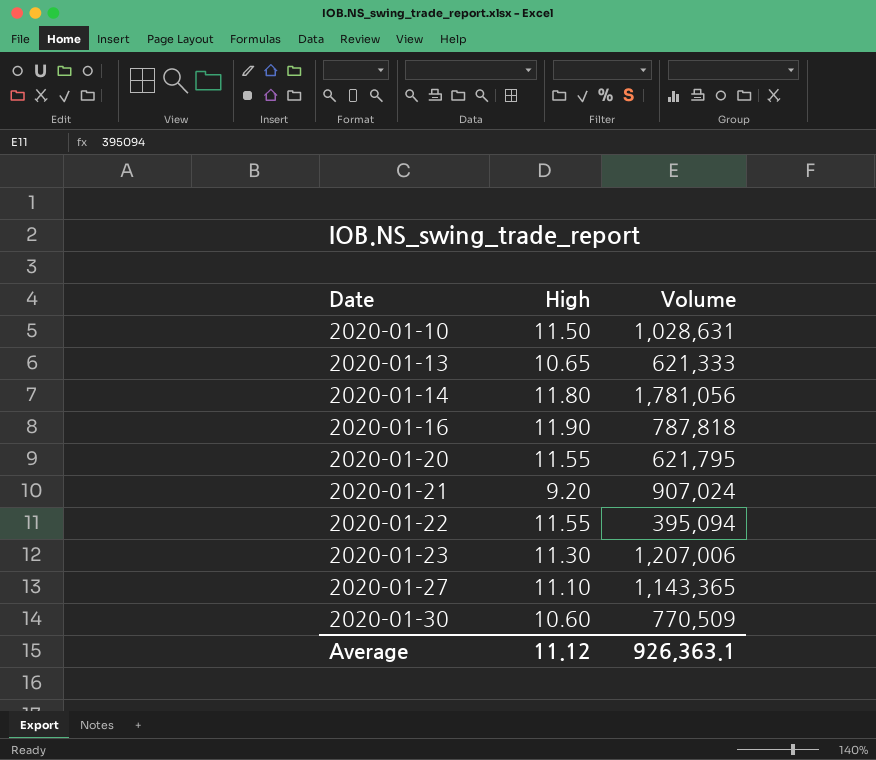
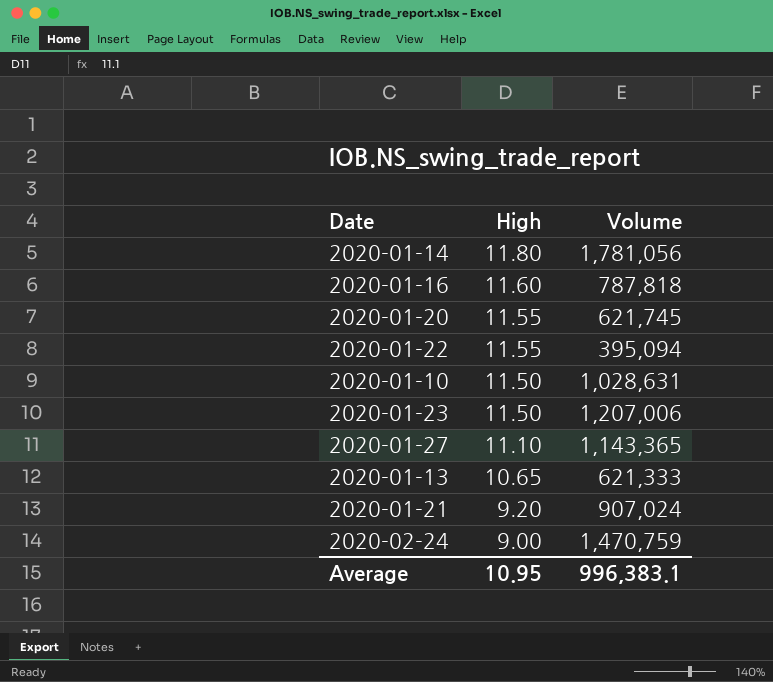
row order: Date ascending -> High descending
row 2020-01-30: 10.60 | 770,509 -> none
2020-01-16 | High: 11.90 -> 11.60
2020-01-20 | Volume: 621,795 -> 621,745
2020-01-23 | High: 11.30 -> 11.50
row 2020-02-24: none -> 9.00 | 1,470,759
Average | High: 11.12 -> 10.95
Average | Volume: 926,363.1 -> 996,383.1

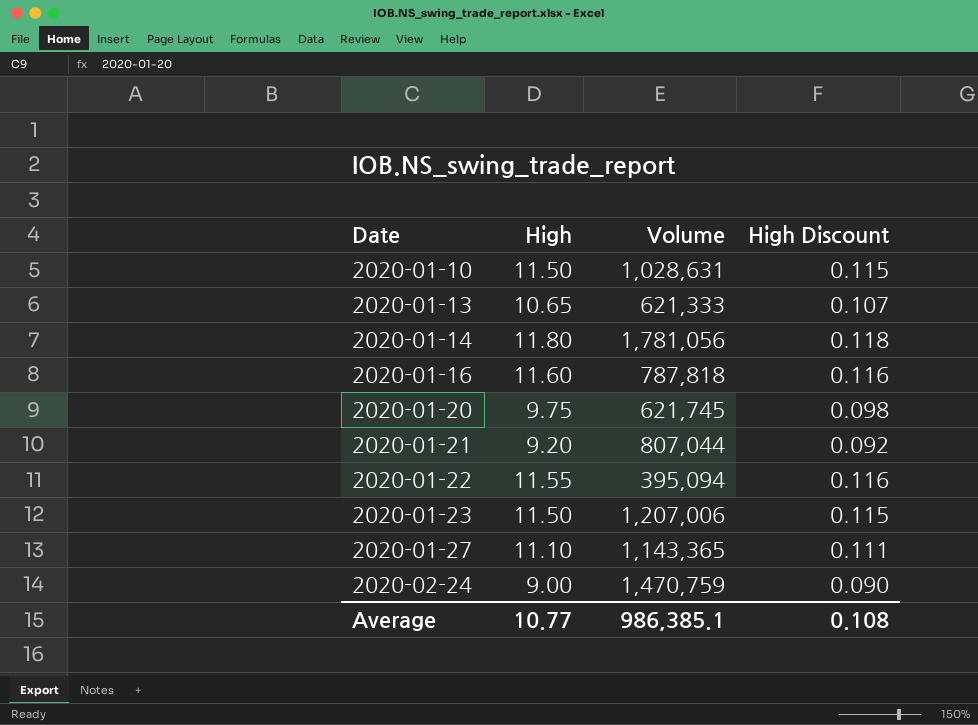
row order: High descending -> Date ascending
column High Discount | formula: none -> [High] * 0.01
2020-01-20 | High: 11.55 -> 9.75
2020-01-21 | Volume: 907,024 -> 807,044
Average | High: 10.95 -> 10.77
Average | Volume: 996,383.1 -> 986,385.1

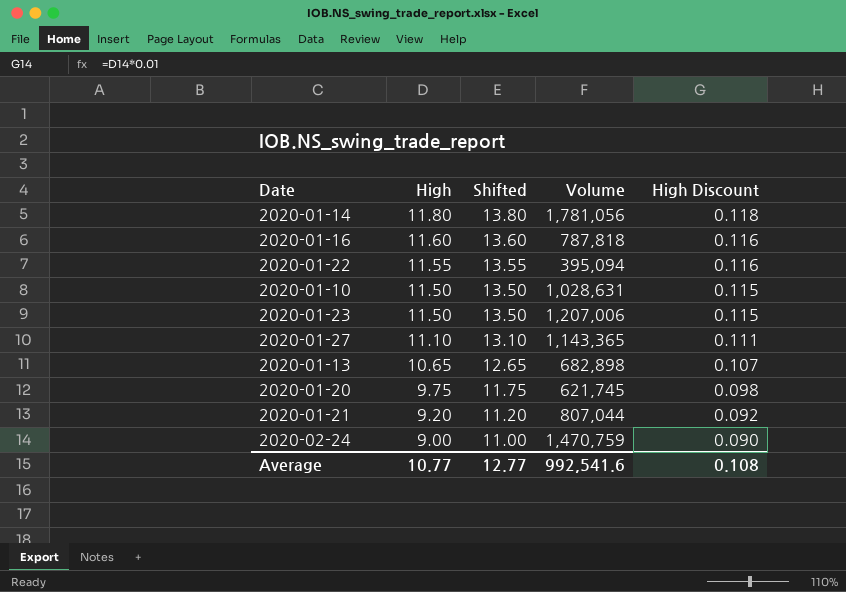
row order: Date ascending -> High descending
column Shifted | formula: none -> [High] + 2
2020-01-13 | Volume: 621,333 -> 682,898
Average | Volume: 986,385.1 -> 992,541.6

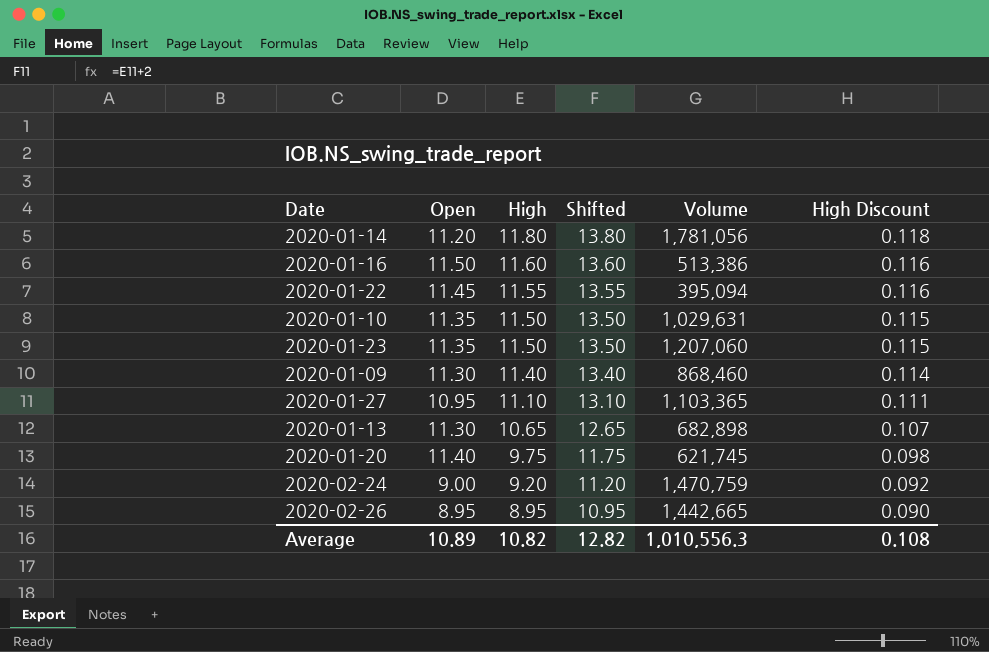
column Open | position: none -> 2
row 2020-01-21: 9.20 | 11.20 | 807,044 | 0.092 -> none
2020-01-16 | Volume: 787,818 -> 513,386
2020-01-10 | Volume: 1,028,631 -> 1,029,631
2020-01-23 | Volume: 1,207,006 -> 1,207,060
row 2020-01-09: none -> 11.30 | 11.40 | 13.40 | 868,460 | 0.114
2020-01-27 | Volume: 1,143,365 -> 1,103,365
2020-02-24 | High: 9.00 -> 9.20
2020-02-24 | Shifted: 11.00 -> 11.20
2020-02-24 | High Discount: 0.090 -> 0.092
row 2020-02-26: none -> 8.95 | 8.95 | 10.95 | 1,442,665 | 0.090
Average | High: 10.77 -> 10.82
Average | Shifted: 12.77 -> 12.82
Average | Volume: 992,541.6 -> 1,010,556.3

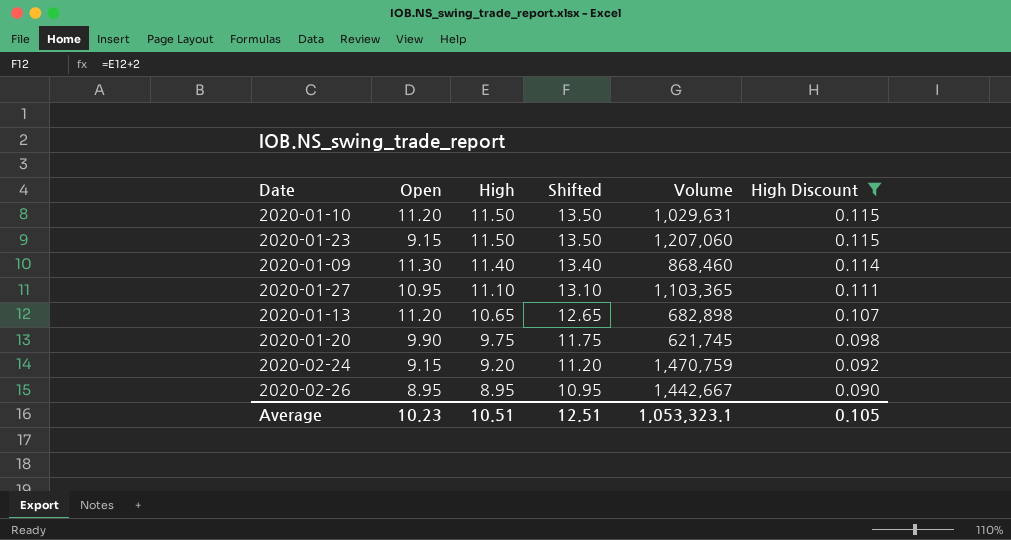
filter: none -> High Discount <= 0.115
2020-01-10 | Open: 11.35 -> 11.20
2020-01-23 | Open: 11.35 -> 9.15
2020-01-13 | Open: 11.30 -> 11.20
2020-01-20 | Open: 11.40 -> 9.90
2020-02-24 | Open: 9.00 -> 9.15
2020-02-26 | Volume: 1,442,665 -> 1,442,667
Average | Open: 10.89 -> 10.23
Average | High: 10.82 -> 10.51
Average | Shifted: 12.82 -> 12.51
Average | Volume: 1,010,556.3 -> 1,053,323.1
Average | High Discount: 0.108 -> 0.105

